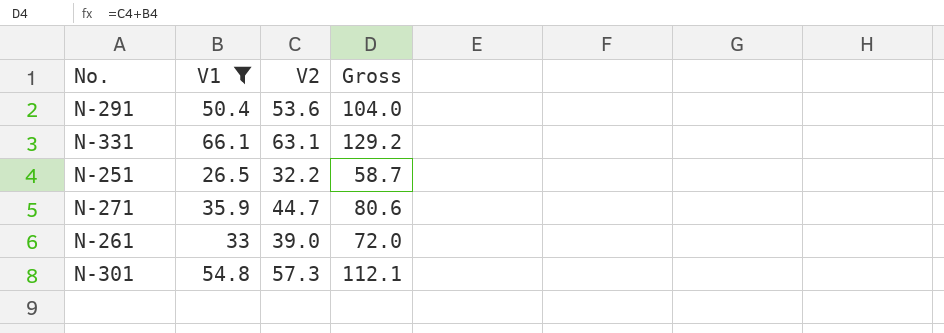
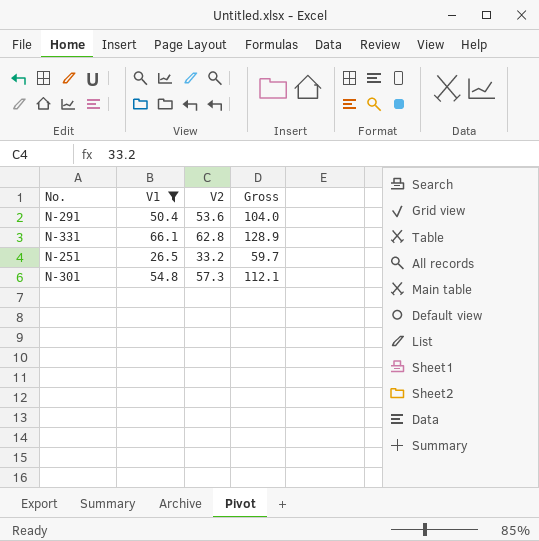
row N-271: 35.9 | 44.7 | 80.6 -> none
row N-261: 33 | 39.0 | 72.0 -> none
N-331 | V2: 63.1 -> 62.8
N-331 | Gross: 129.2 -> 128.9
N-251 | V2: 32.2 -> 33.2
N-251 | Gross: 58.7 -> 59.7

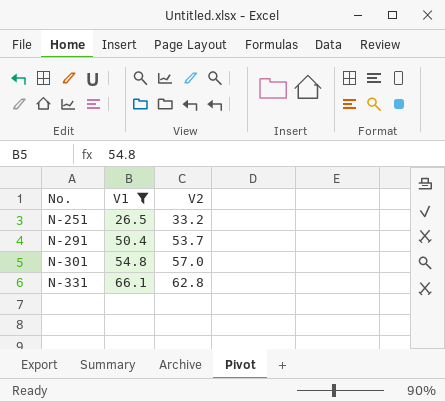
row order: none -> No. ascending
column Gross | formula: [V1] + [V2] -> none
N-291 | V2: 53.6 -> 53.7
N-301 | V2: 57.3 -> 57.0

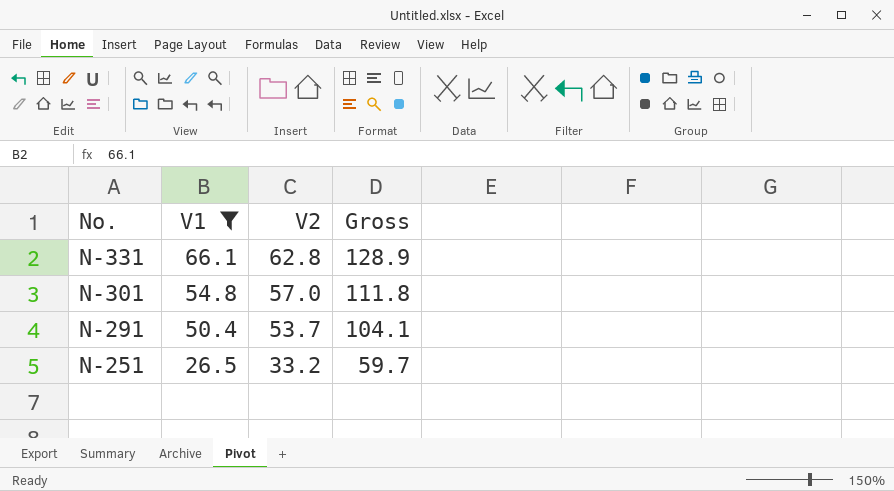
row order: No. ascending -> No. descending
column Gross | formula: none -> [V1] + [V2]

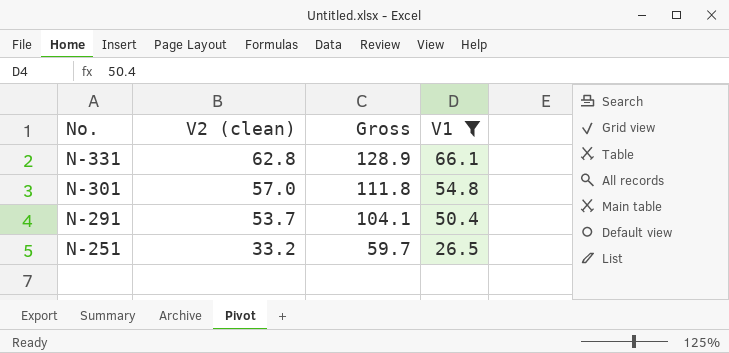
column name: V2 -> V2 (clean)
column V1 | position: 2 -> 4

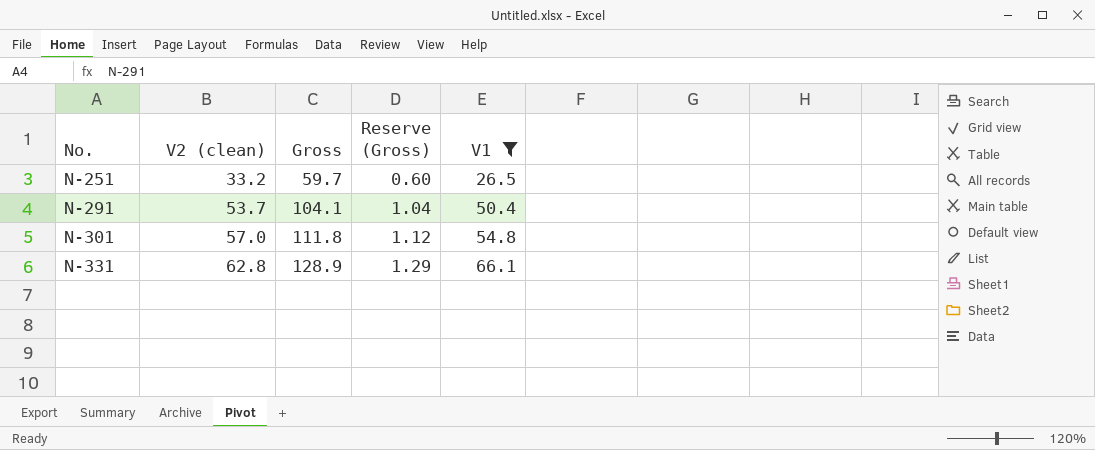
row order: No. descending -> No. ascending
column Reserve (Gross) | formula: none -> [Gross] * 0.01

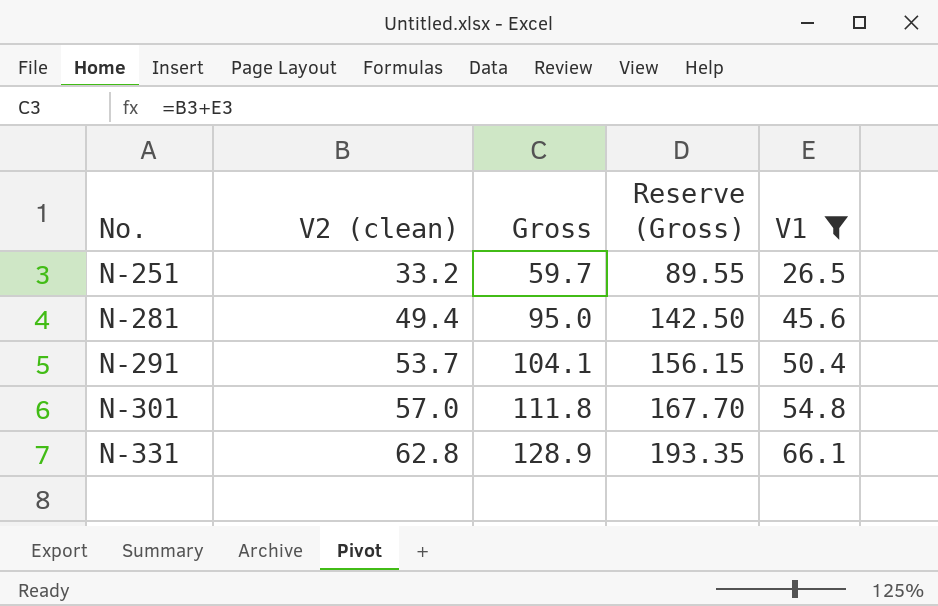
column Reserve (Gross) | formula: [Gross] * 0.01 -> [Gross] * 1.5
row N-281: none -> 49.4 | 95.0 | 142.50 | 45.6

